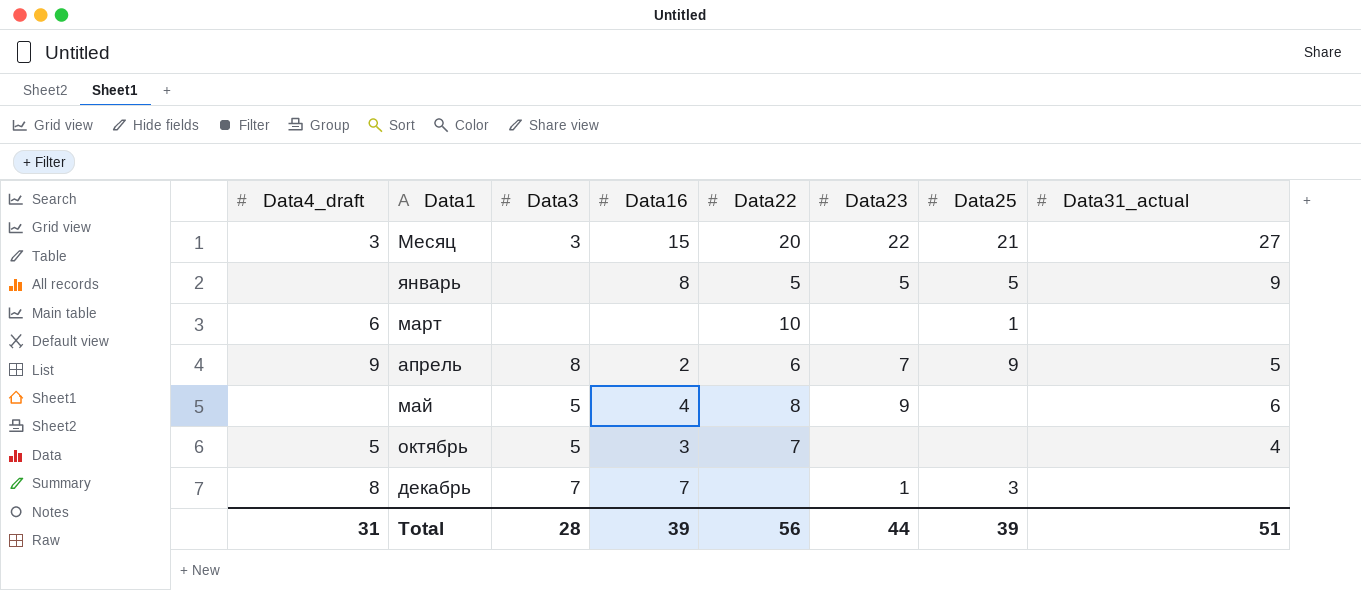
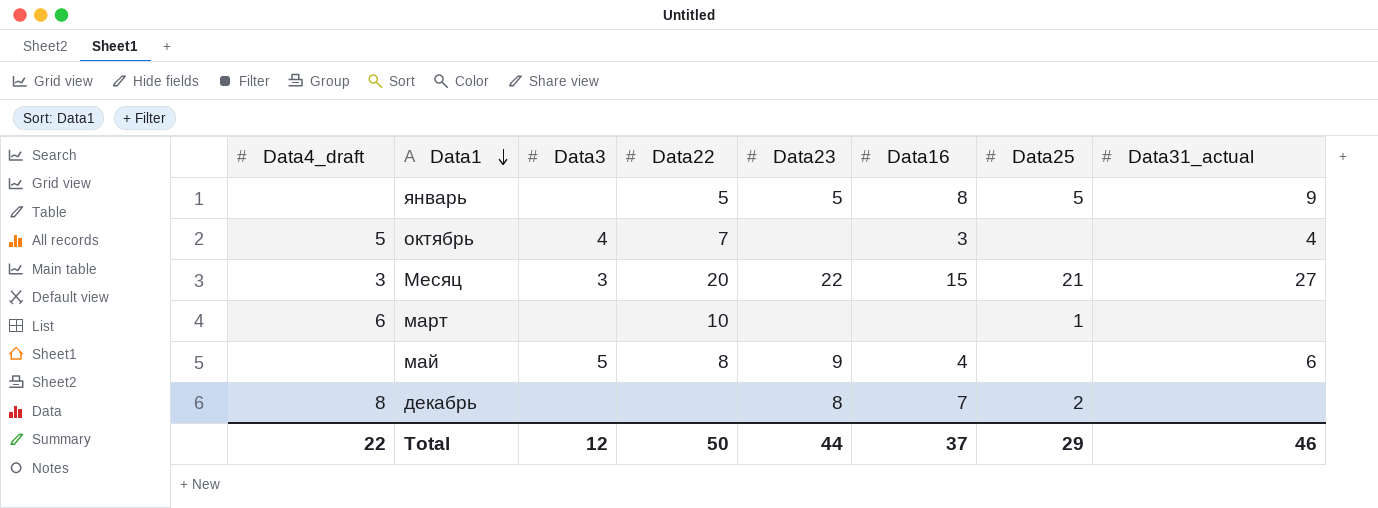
row order: none -> Data1 descending
column Data16 | position: 4 -> 6
row апрель: 9 | 8 | 2 | 6 | 7 | 9 | 5 -> none
октябрь | Data3: 5 -> 4
декабрь | Data3: 7 -> none
декабрь | Data23: 1 -> 8
декабрь | Data25: 3 -> 2
Total | Data4_draft: 31 -> 22
Total | Data3: 28 -> 12
Total | Data22: 56 -> 50
Total | Data16: 39 -> 37
Total | Data25: 39 -> 29
Total | Data31_actual: 51 -> 46

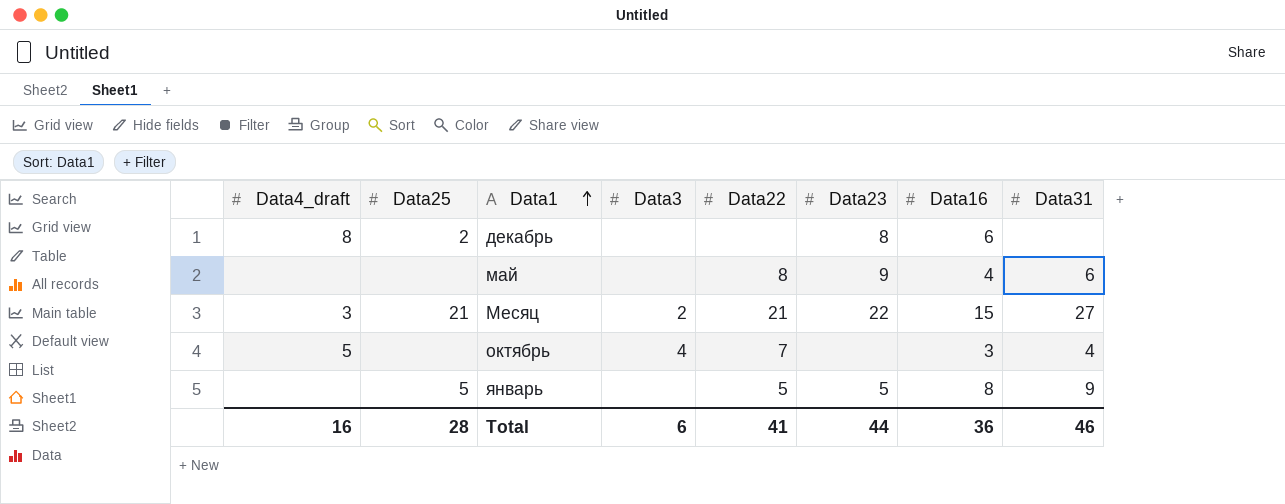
row order: Data1 descending -> Data1 ascending
column Data25 | position: 7 -> 2
column name: Data31_actual -> Data31
row март: 6 | none | 10 | none | none | 1 | none -> none
декабрь | Data16: 7 -> 6
май | Data3: 5 -> none
Месяц | Data3: 3 -> 2
Месяц | Data22: 20 -> 21
Total | Data4_draft: 22 -> 16
Total | Data25: 29 -> 28
Total | Data3: 12 -> 6
Total | Data22: 50 -> 41
Total | Data16: 37 -> 36

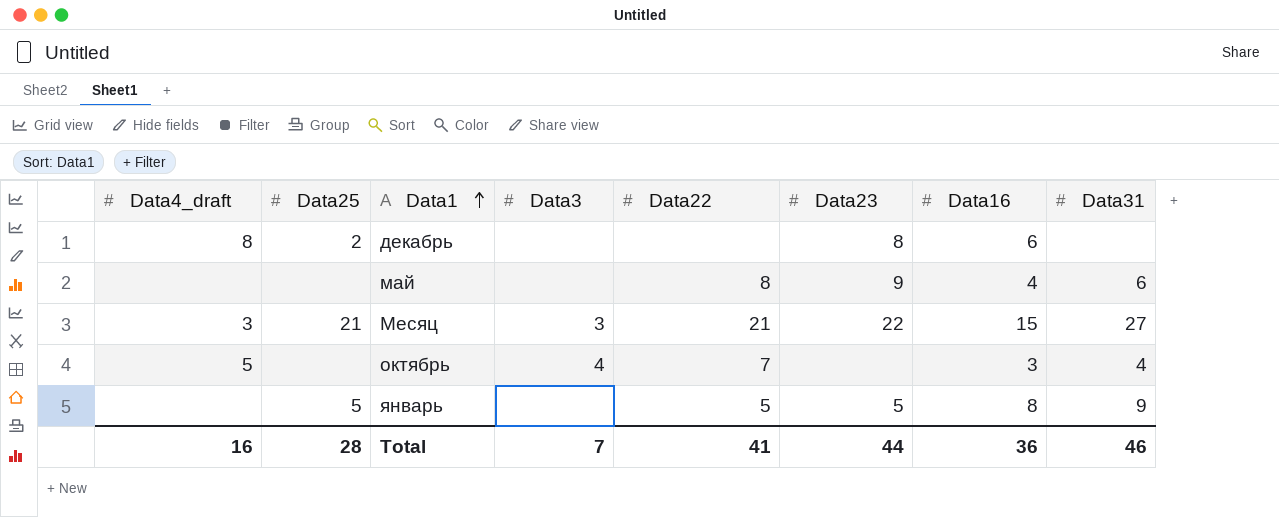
Месяц | Data3: 2 -> 3
Total | Data3: 6 -> 7

